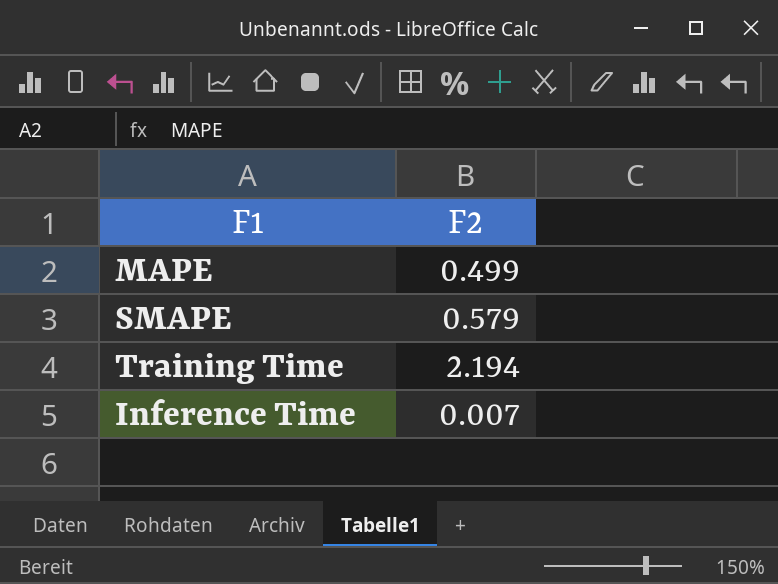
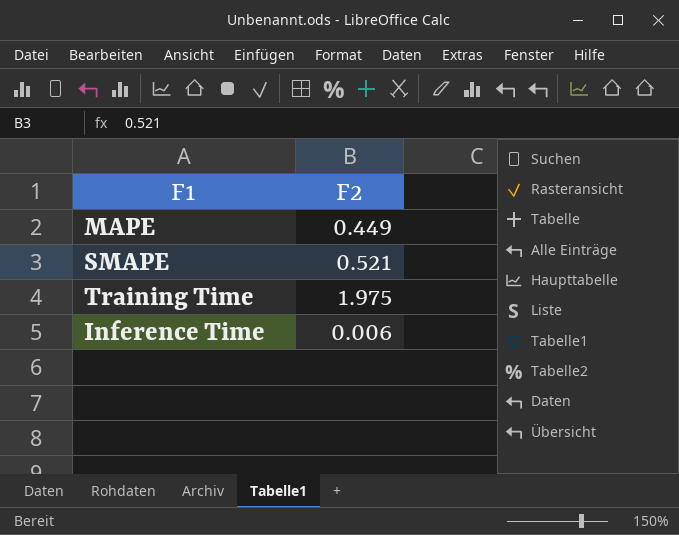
MAPE | F2: 0.499 -> 0.449
SMAPE | F2: 0.579 -> 0.521
Training Time | F2: 2.194 -> 1.975
Inference Time | F2: 0.007 -> 0.006

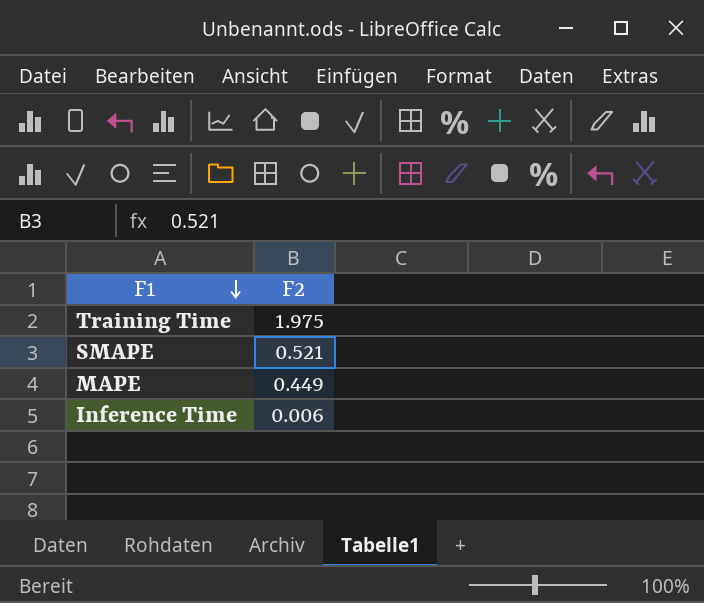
row order: none -> F1 descending

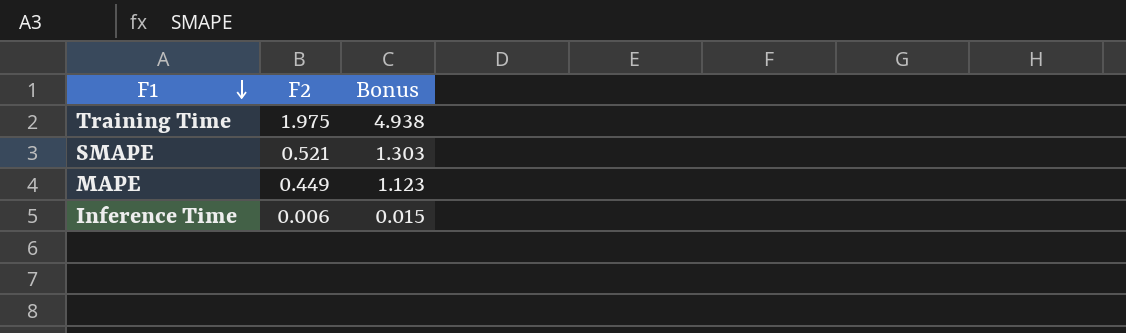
column Bonus | formula: none -> [F2] * 2.5

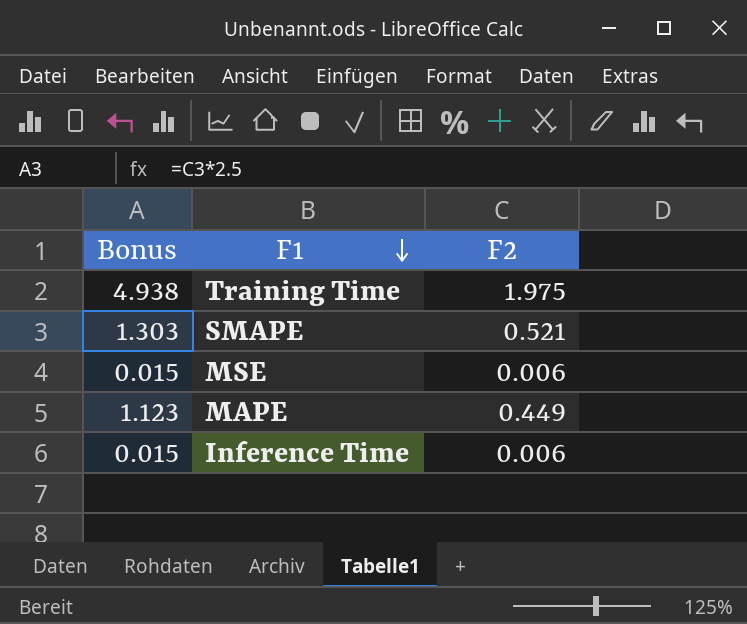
column Bonus | position: 3 -> 1
row MSE: none -> 0.015 | 0.006

